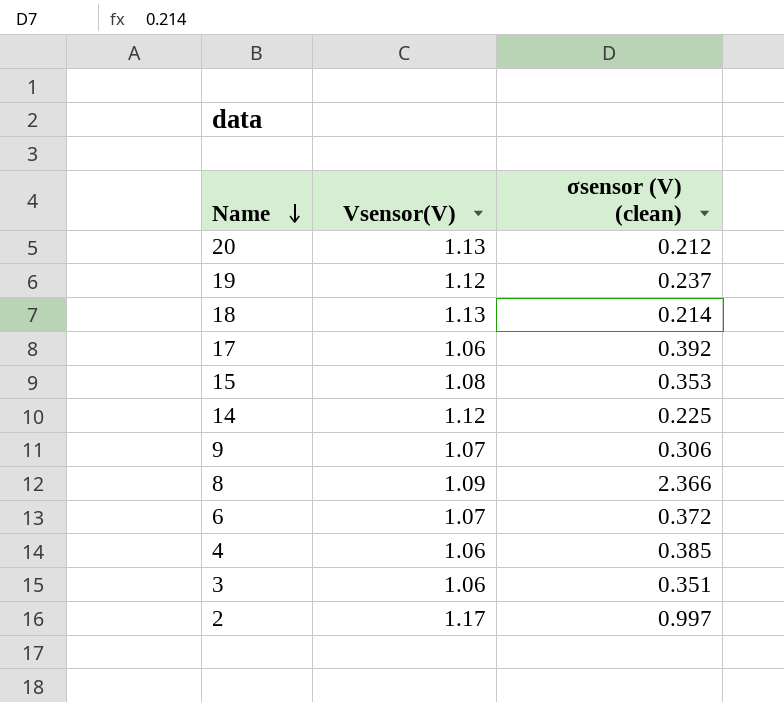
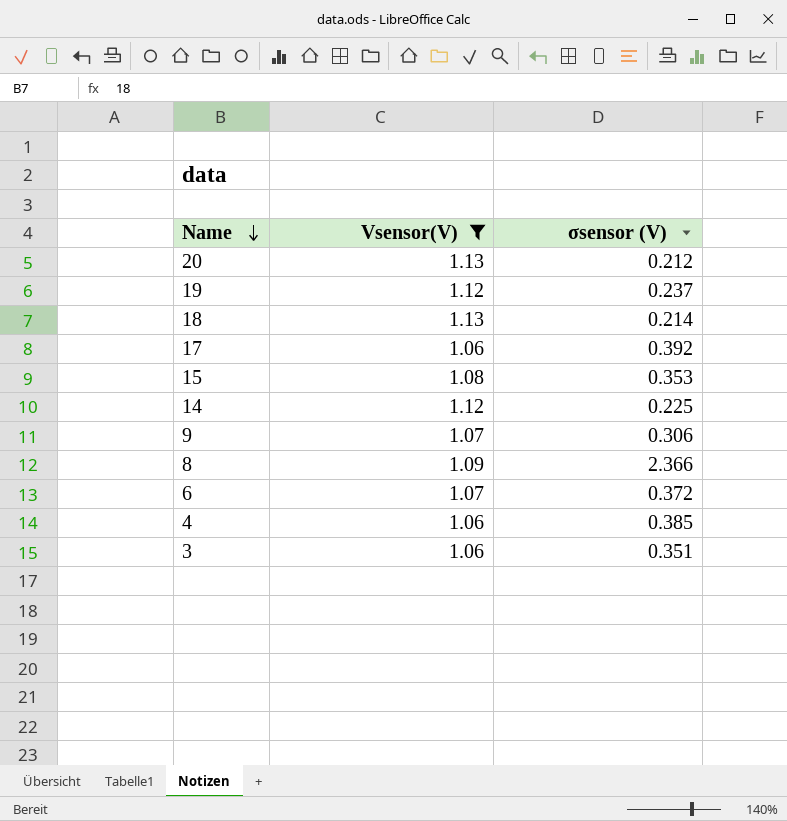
filter: none -> Vsensor(V) != 1.17
column name: σsensor (V) (clean) -> σsensor (V)

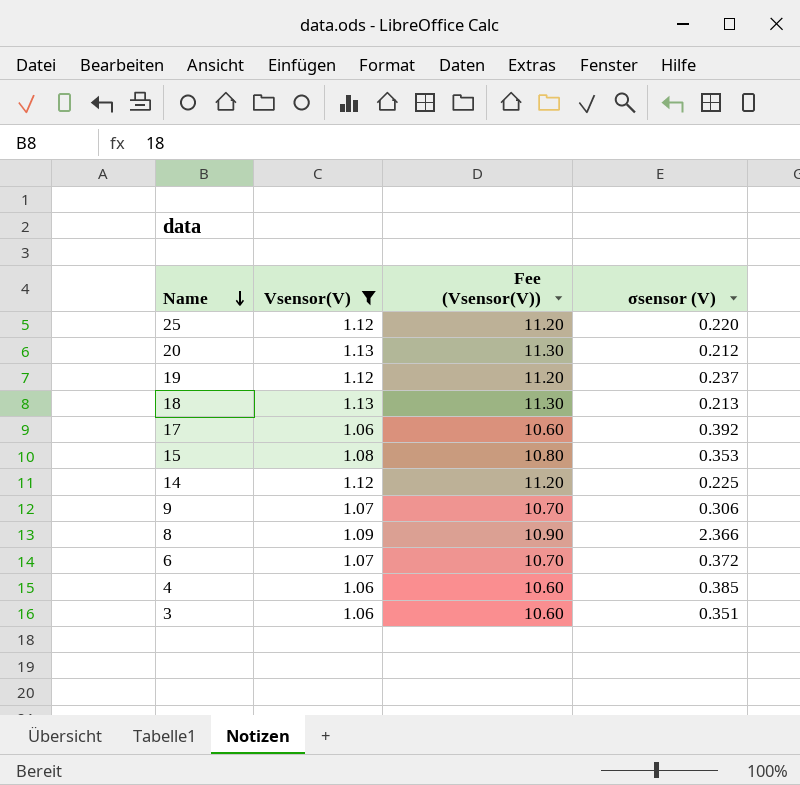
column Fee (Vsensor(V)) | formula: none -> [Vsensor(V)] * 10
row 25: none -> 1.12 | 11.20 | 0.220
18 | σsensor (V): 0.214 -> 0.213

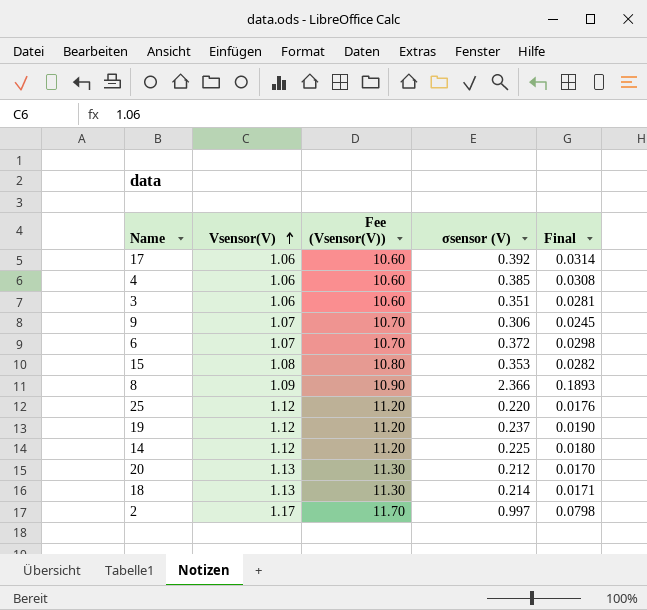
filter: Vsensor(V) != 1.17 -> none
row order: Name descending -> Vsensor(V) ascending
column Final | formula: none -> [σsensor (V)] * 0.08
18 | σsensor (V): 0.213 -> 0.214

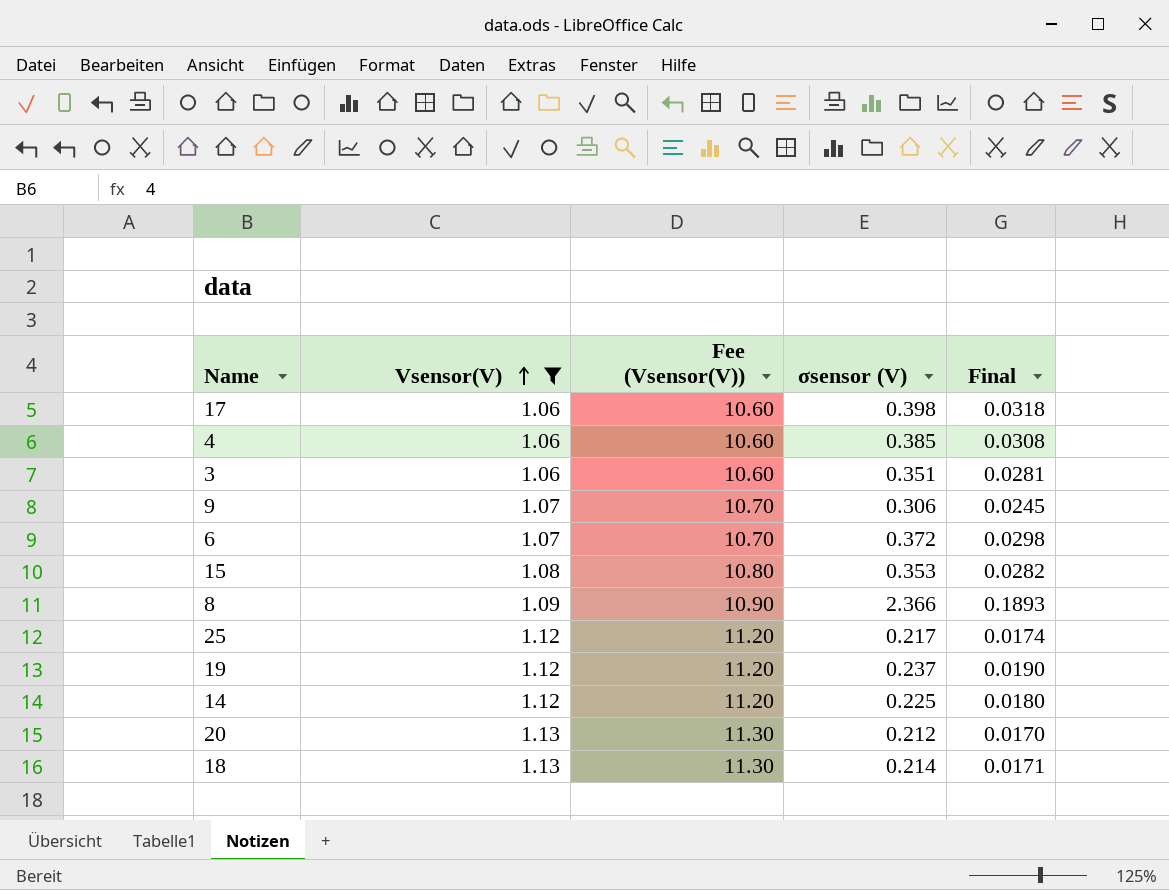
filter: none -> Vsensor(V) != 1.17
17 | σsensor (V): 0.392 -> 0.398
17 | Final: 0.0314 -> 0.0318
25 | σsensor (V): 0.220 -> 0.217
25 | Final: 0.0176 -> 0.0174

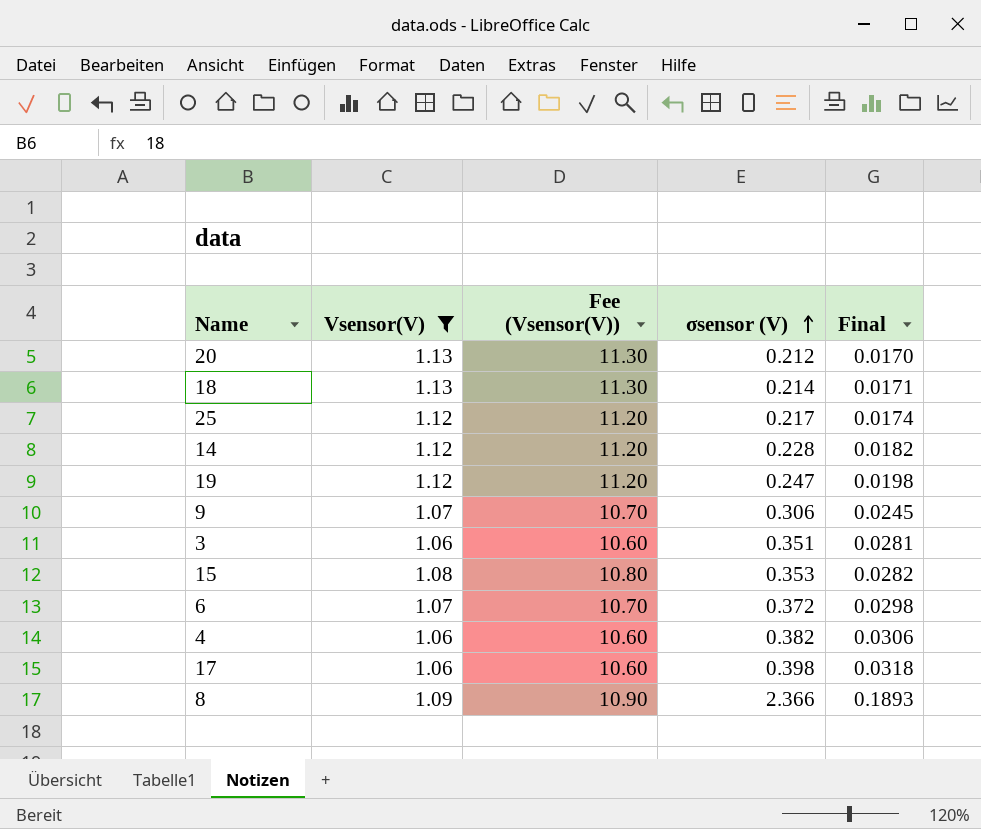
row order: Vsensor(V) ascending -> σsensor (V) ascending
14 | σsensor (V): 0.225 -> 0.228
14 | Final: 0.0180 -> 0.0182
19 | σsensor (V): 0.237 -> 0.247
19 | Final: 0.0190 -> 0.0198
4 | σsensor (V): 0.385 -> 0.382
4 | Final: 0.0308 -> 0.0306

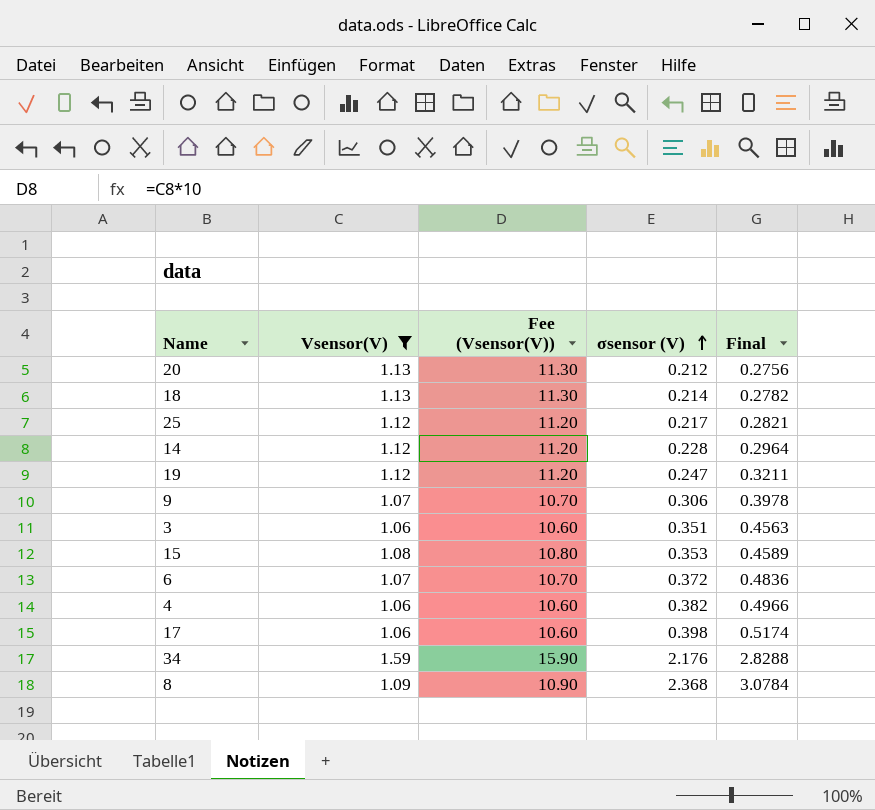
column Final | formula: [σsensor (V)] * 0.08 -> [σsensor (V)] * 1.3
row 34: none -> 1.59 | 15.90 | 2.176 | 2.8288
8 | σsensor (V): 2.366 -> 2.368

